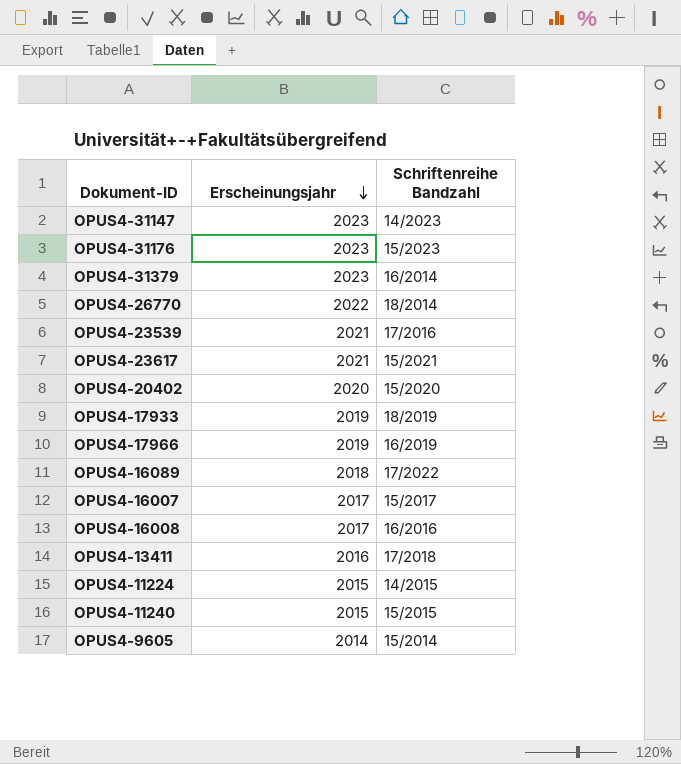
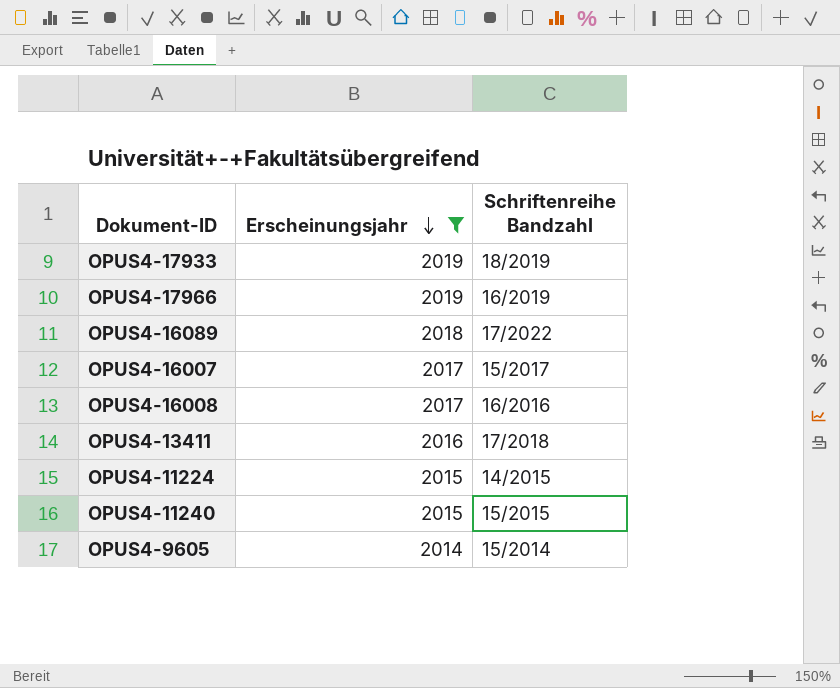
filter: none -> Erscheinungsjahr <= 2019

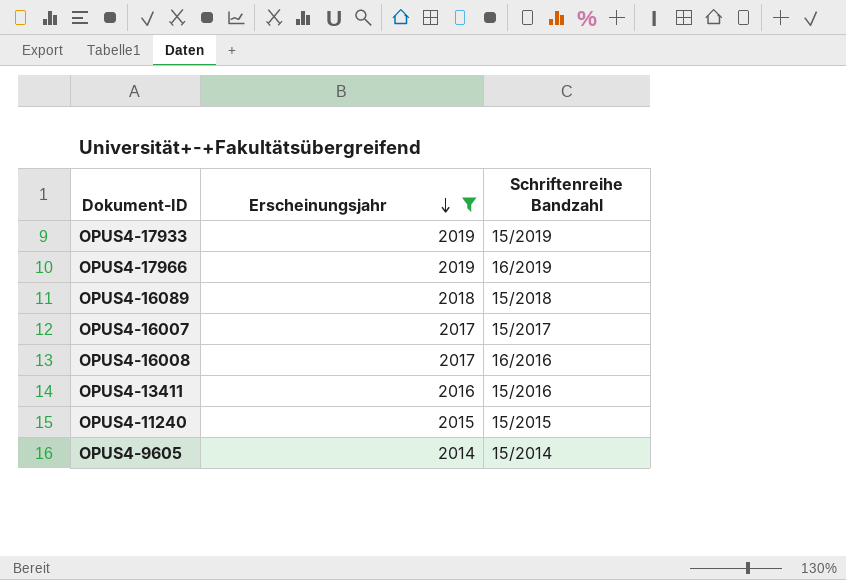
row OPUS4-11224: 2015 | 14/2015 -> none
OPUS4-17933 | Schriftenreihe Bandzahl: 18/2019 -> 15/2019
OPUS4-16089 | Schriftenreihe Bandzahl: 17/2022 -> 15/2018
OPUS4-13411 | Schriftenreihe Bandzahl: 17/2018 -> 15/2016

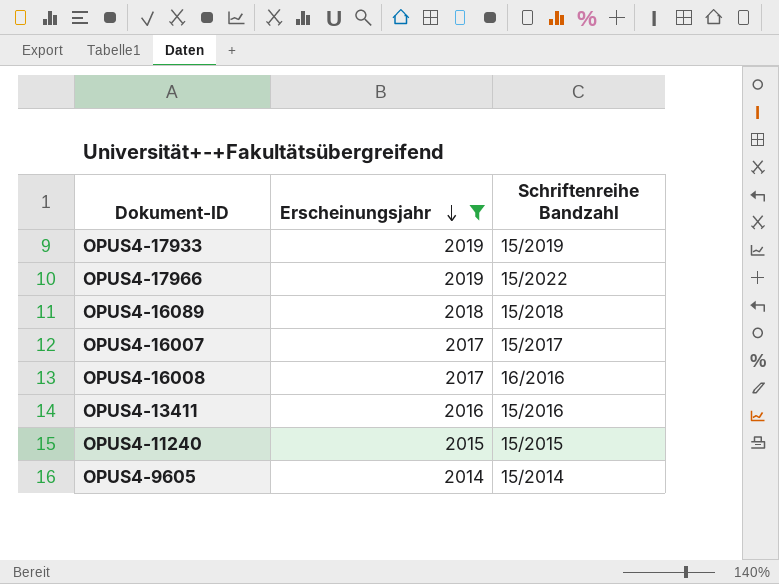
OPUS4-17966 | Schriftenreihe Bandzahl: 16/2019 -> 15/2022

